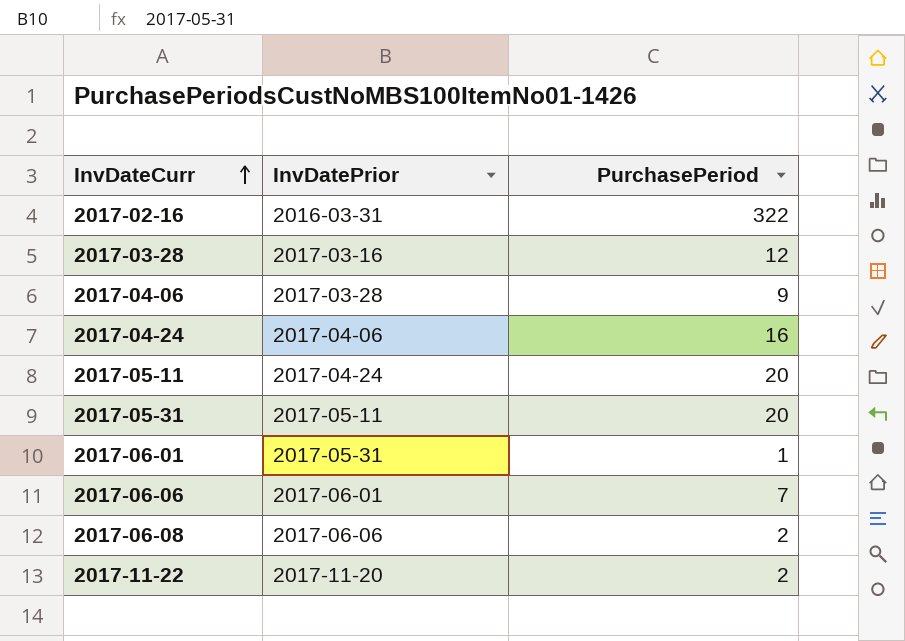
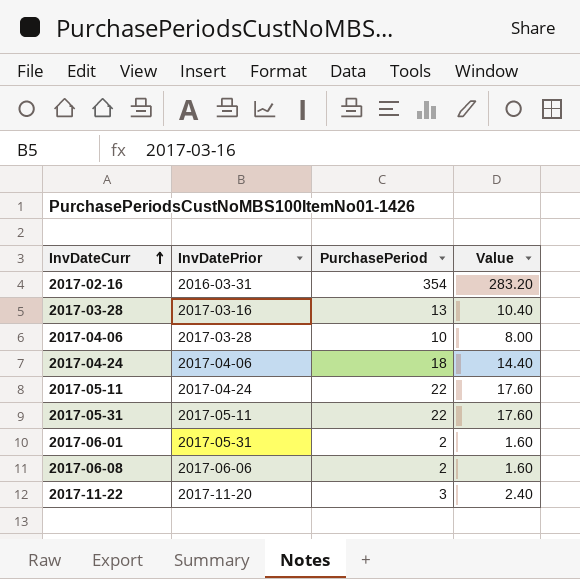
column Value | formula: none -> [PurchasePeriod] * 0.8
row 2017-06-06: 2017-06-01 | 7 -> none
2017-02-16 | PurchasePeriod: 322 -> 354
2017-03-28 | PurchasePeriod: 12 -> 13
2017-04-06 | PurchasePeriod: 9 -> 10
2017-04-24 | PurchasePeriod: 16 -> 18
2017-05-11 | PurchasePeriod: 20 -> 22
2017-05-31 | PurchasePeriod: 20 -> 22
2017-06-01 | PurchasePeriod: 1 -> 2
2017-11-22 | PurchasePeriod: 2 -> 3

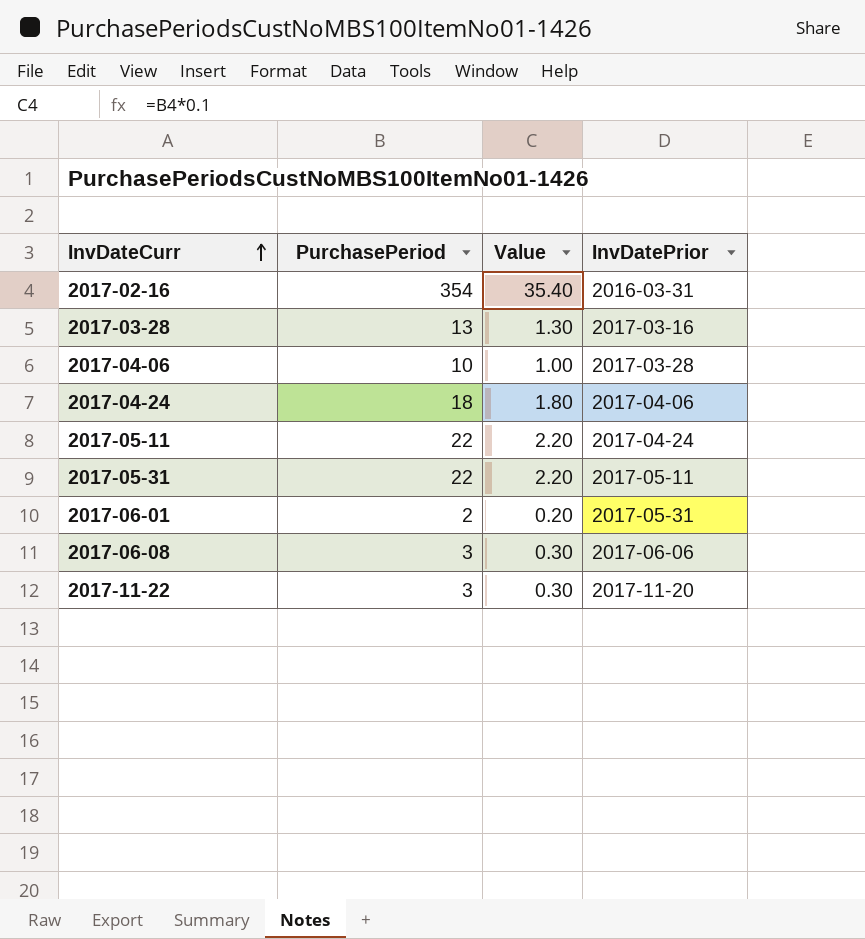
column Value | formula: [PurchasePeriod] * 0.8 -> [PurchasePeriod] * 0.1
column InvDatePrior | position: 2 -> 4
2017-06-08 | PurchasePeriod: 2 -> 3

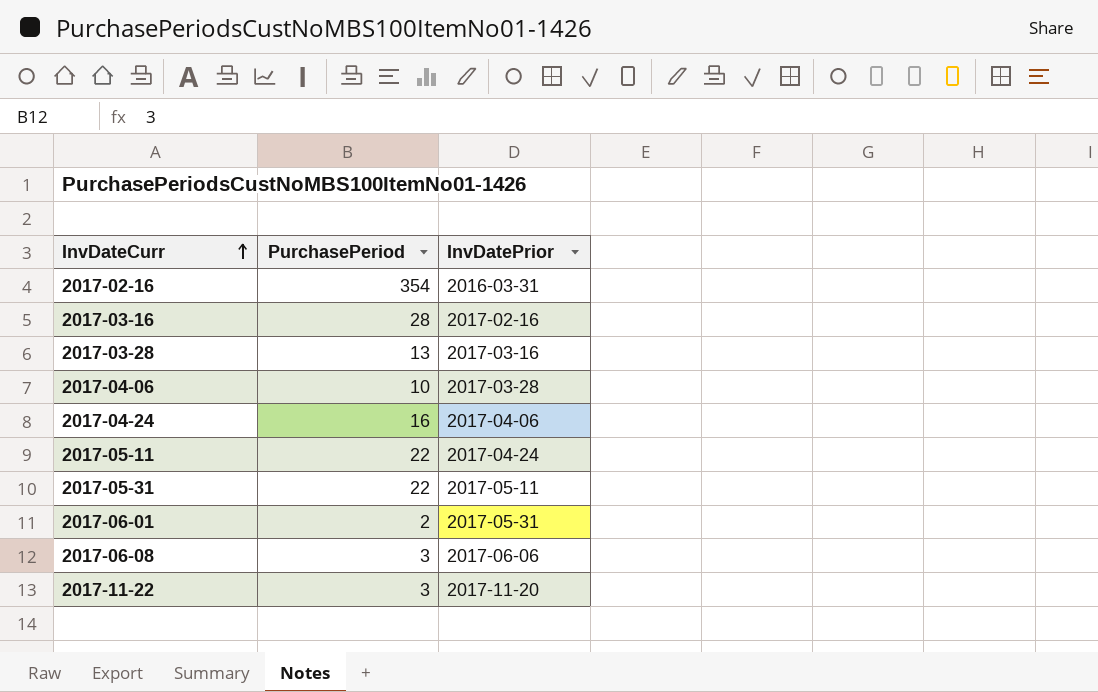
column Value | formula: [PurchasePeriod] * 0.1 -> none
row 2017-03-16: none -> 28 | 2017-02-16
2017-04-24 | PurchasePeriod: 18 -> 16

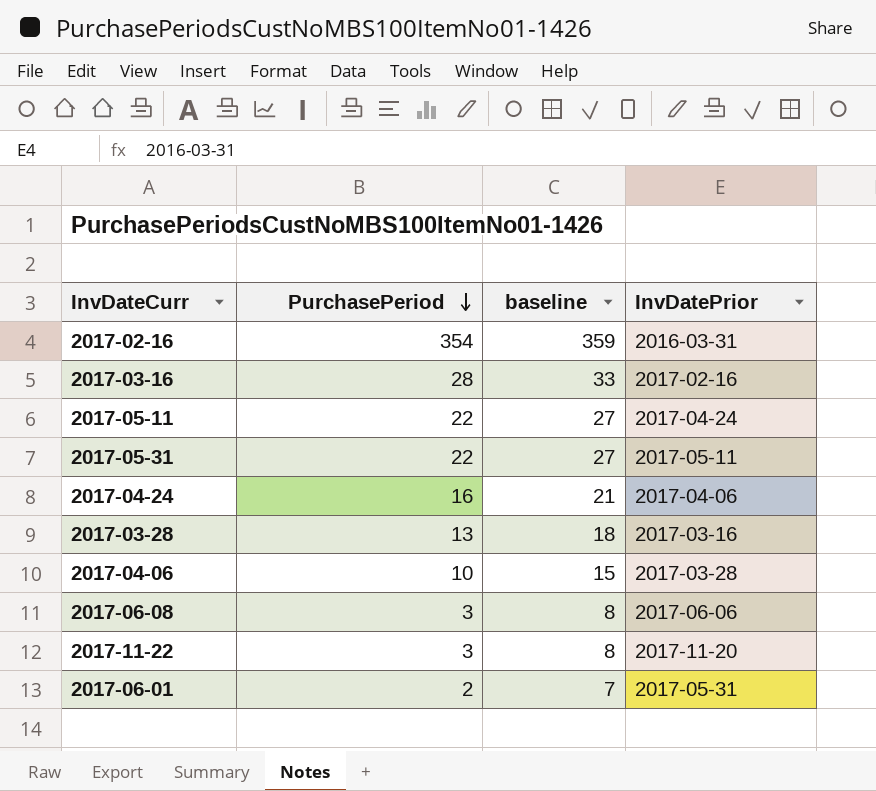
row order: InvDateCurr ascending -> PurchasePeriod descending
column baseline | formula: none -> [PurchasePeriod] + 5

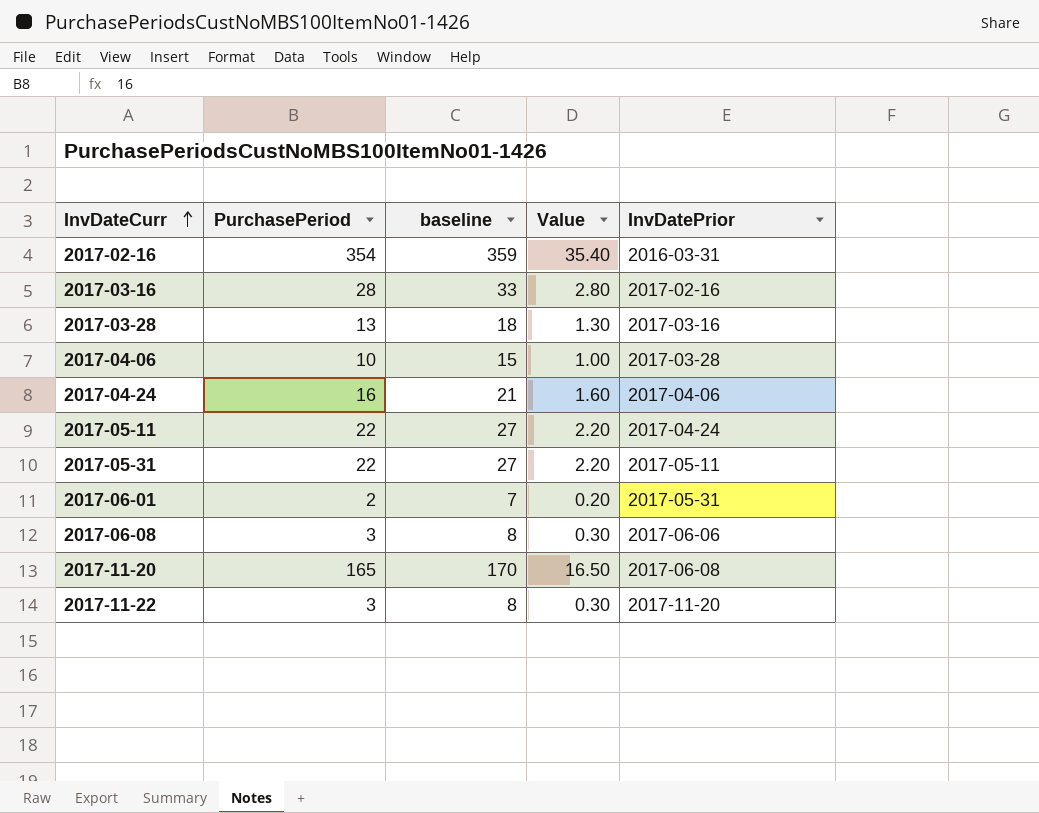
row order: PurchasePeriod descending -> InvDateCurr ascending
column Value | formula: none -> [PurchasePeriod] * 0.1
row 2017-11-20: none -> 165 | 170 | 16.50 | 2017-06-08

